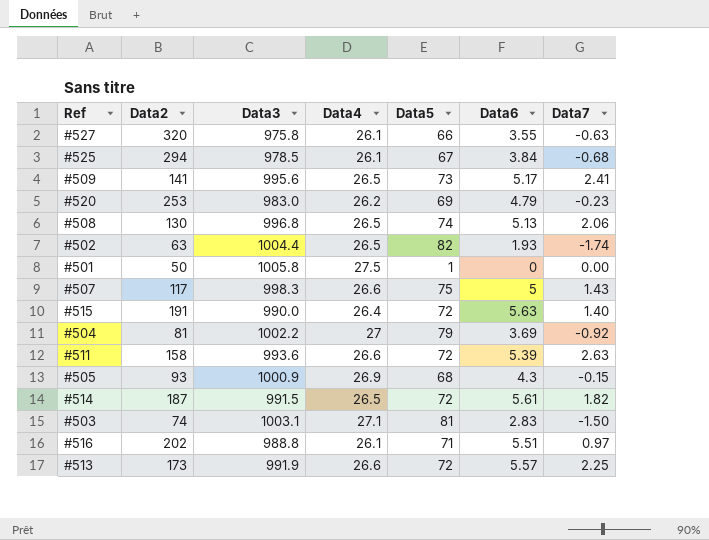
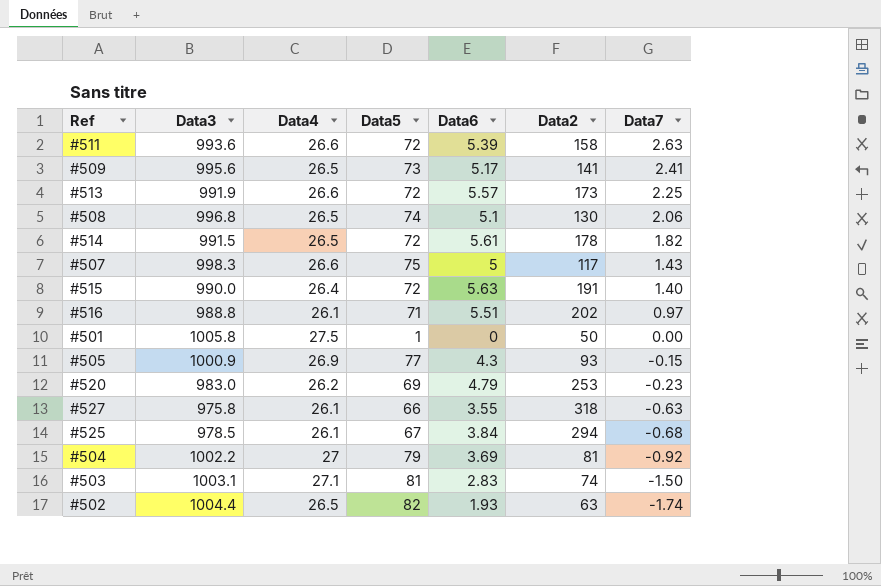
row order: none -> Data7 descending
column Data2 | position: 2 -> 6
#508 | Data6: 5.13 -> 5.1
#514 | Data2: 187 -> 178
#505 | Data5: 68 -> 77
#527 | Data2: 320 -> 318

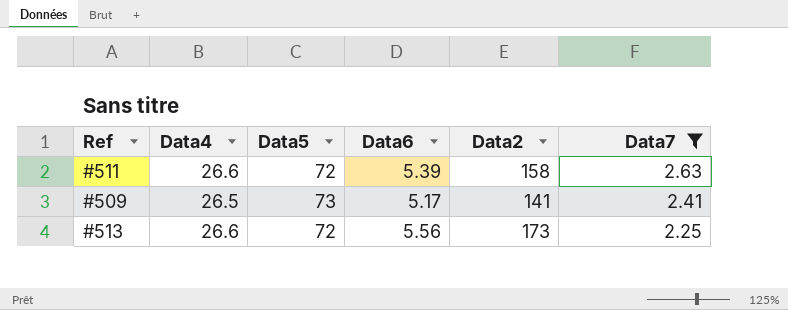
filter: none -> Data7 >= 2.25
column Data3 | position: 2 -> none
#513 | Data6: 5.57 -> 5.56

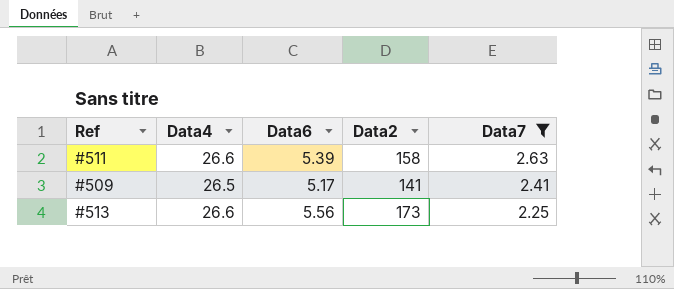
column Data5 | position: 3 -> none

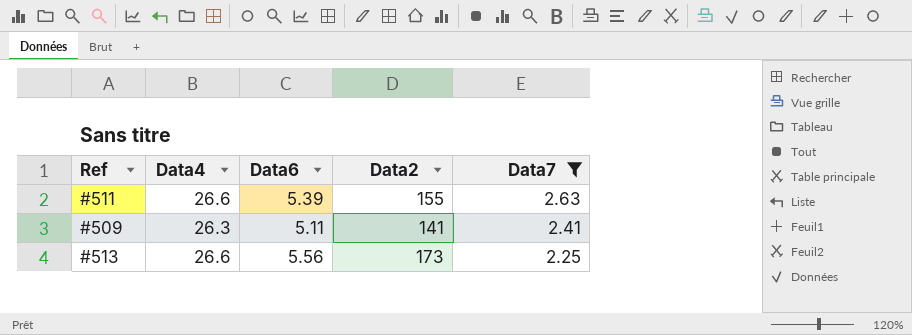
#511 | Data2: 158 -> 155
#509 | Data4: 26.5 -> 26.3
#509 | Data6: 5.17 -> 5.11

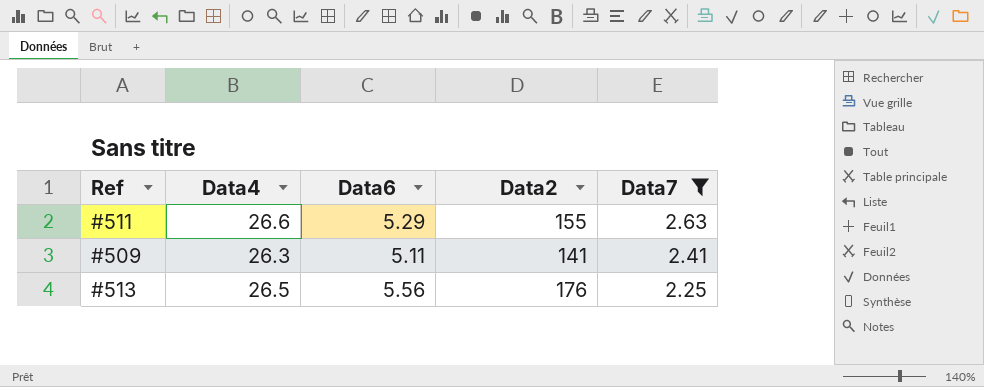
#511 | Data6: 5.39 -> 5.29
#513 | Data4: 26.6 -> 26.5
#513 | Data2: 173 -> 176

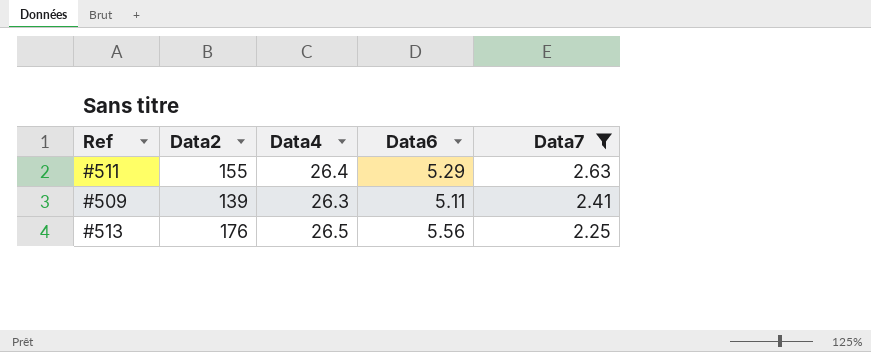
column Data2 | position: 4 -> 2
#511 | Data4: 26.6 -> 26.4
#509 | Data2: 141 -> 139

